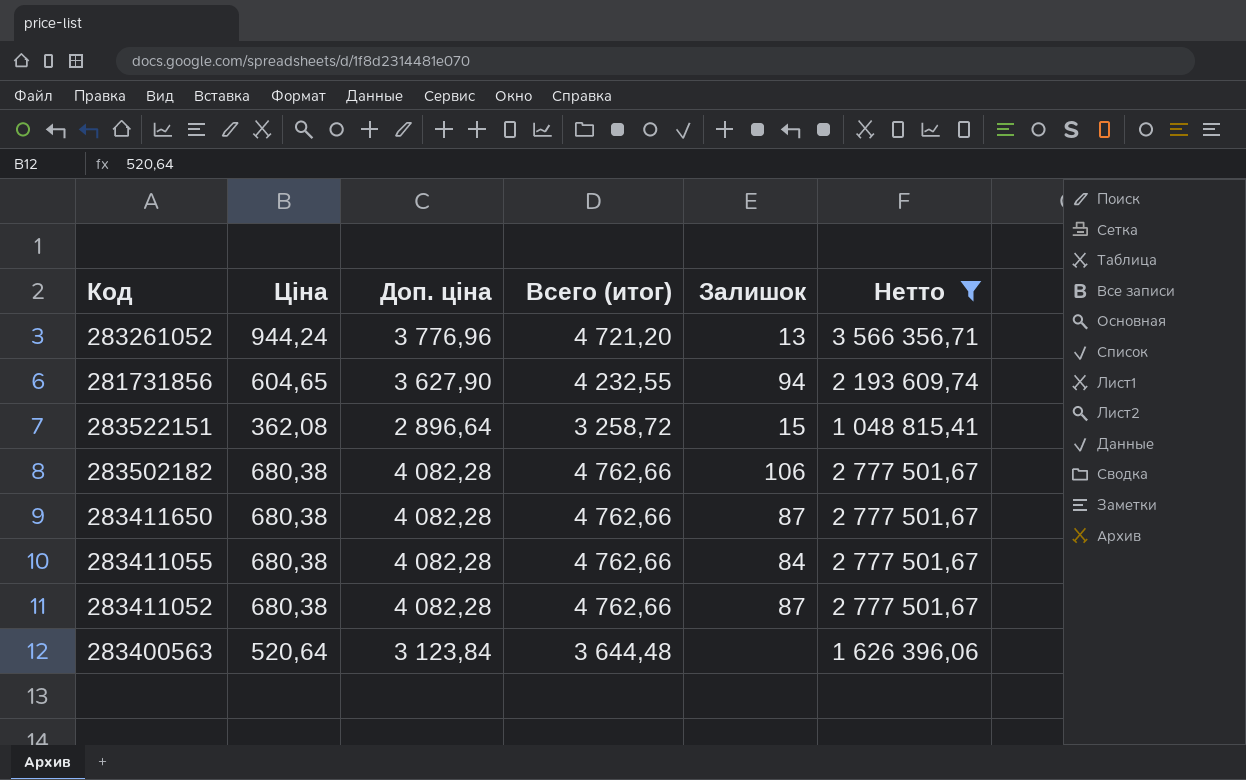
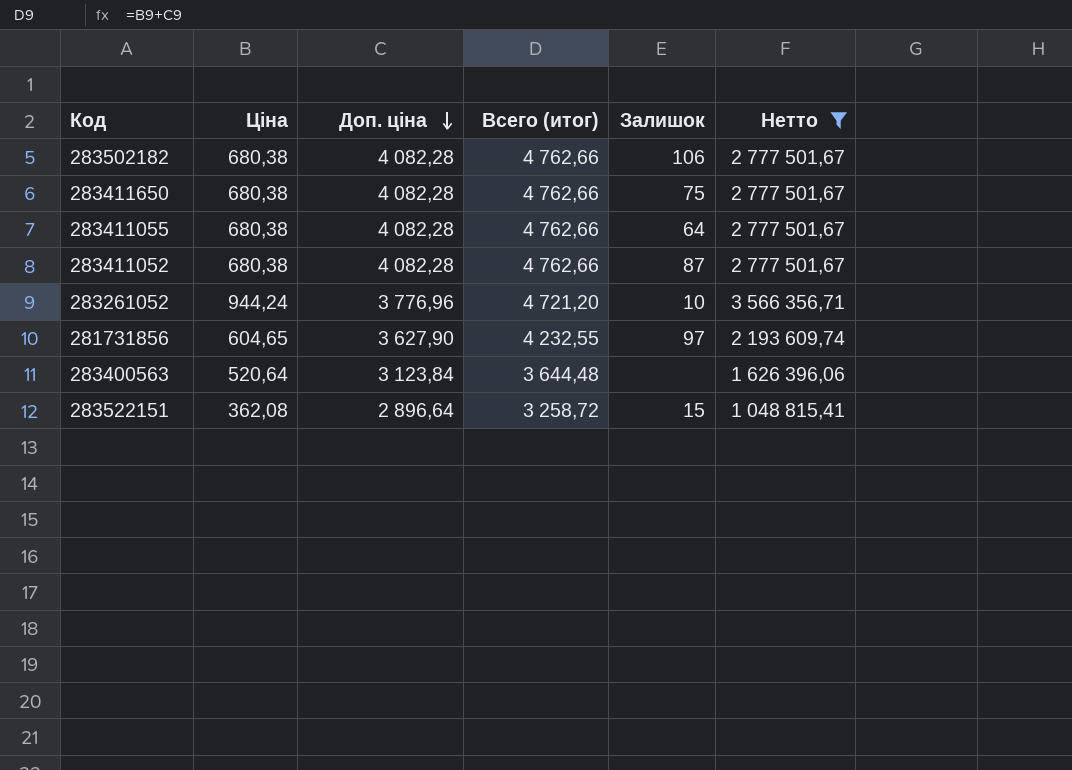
row order: none -> Доп. ціна descending
283411650 | Залишок: 87 -> 75
283411055 | Залишок: 84 -> 64
283261052 | Залишок: 13 -> 10
281731856 | Залишок: 94 -> 97

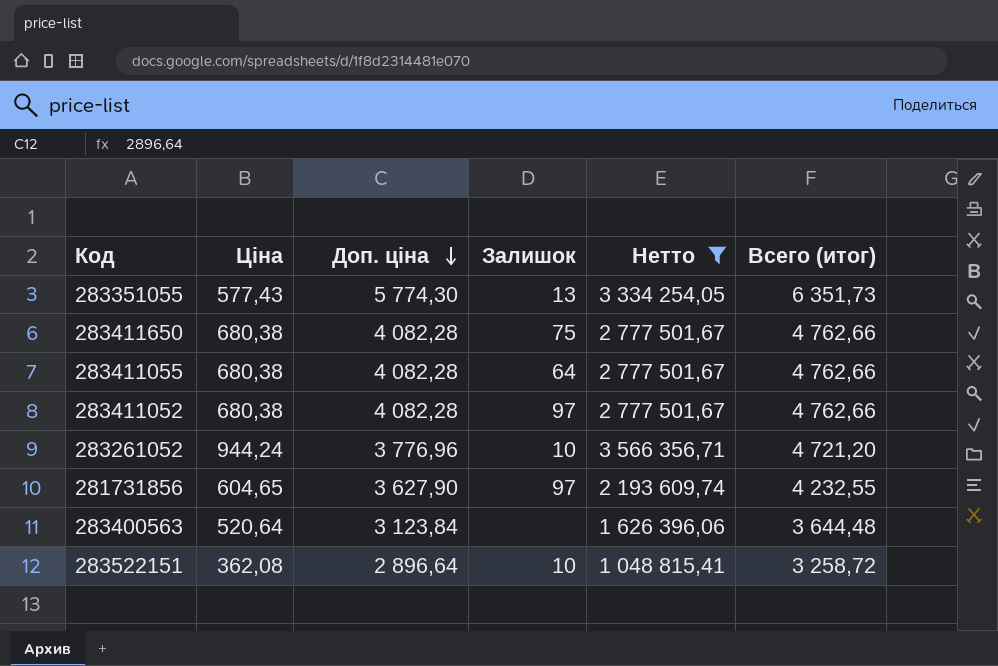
column Всего (итог) | position: 4 -> 6
row 283502182: 680,38 | 4 082,28 | 4 762,66 | 106 | 2 777 501,67 -> none
row 283351055: none -> 577,43 | 5 774,30 | 13 | 3 334 254,05 | 6 351,73
283411052 | Залишок: 87 -> 97
283522151 | Залишок: 15 -> 10

